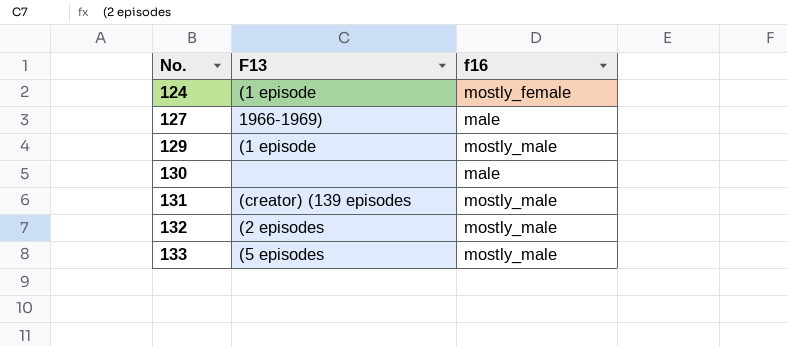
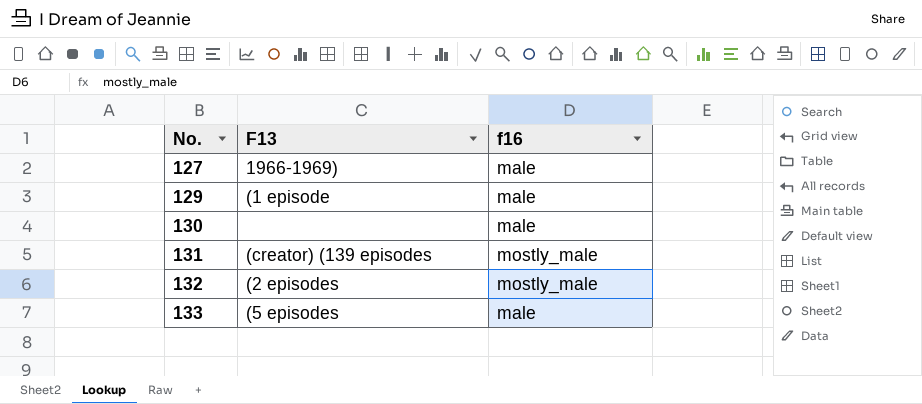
row 124: (1 episode | mostly_female -> none
129 | f16: mostly_male -> male
133 | f16: mostly_male -> male

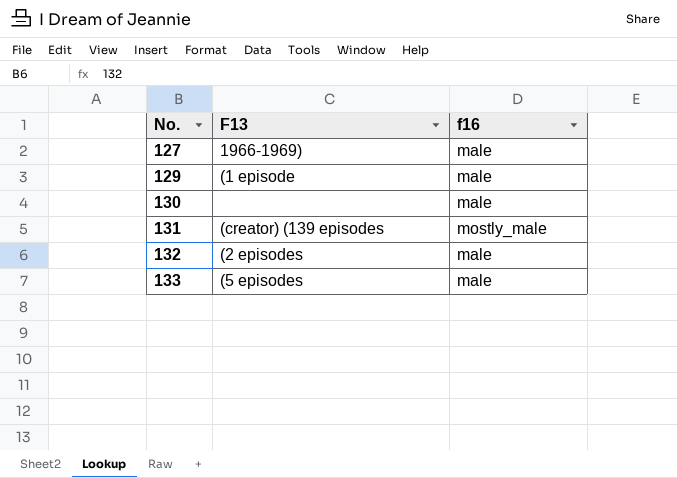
132 | f16: mostly_male -> male

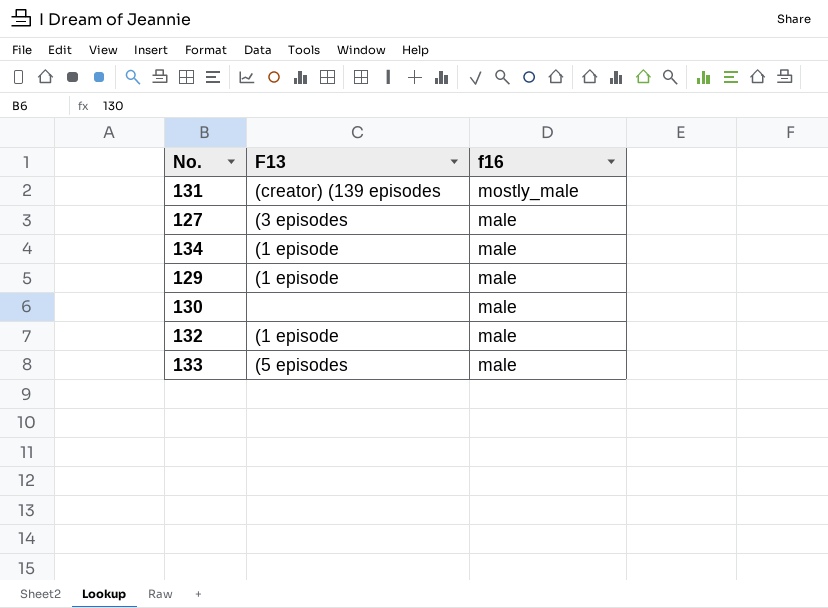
row order: No. ascending -> f16 descending
127 | F13: 1966-1969) -> (3 episodes
row 134: none -> (1 episode | male
132 | F13: (2 episodes -> (1 episode

